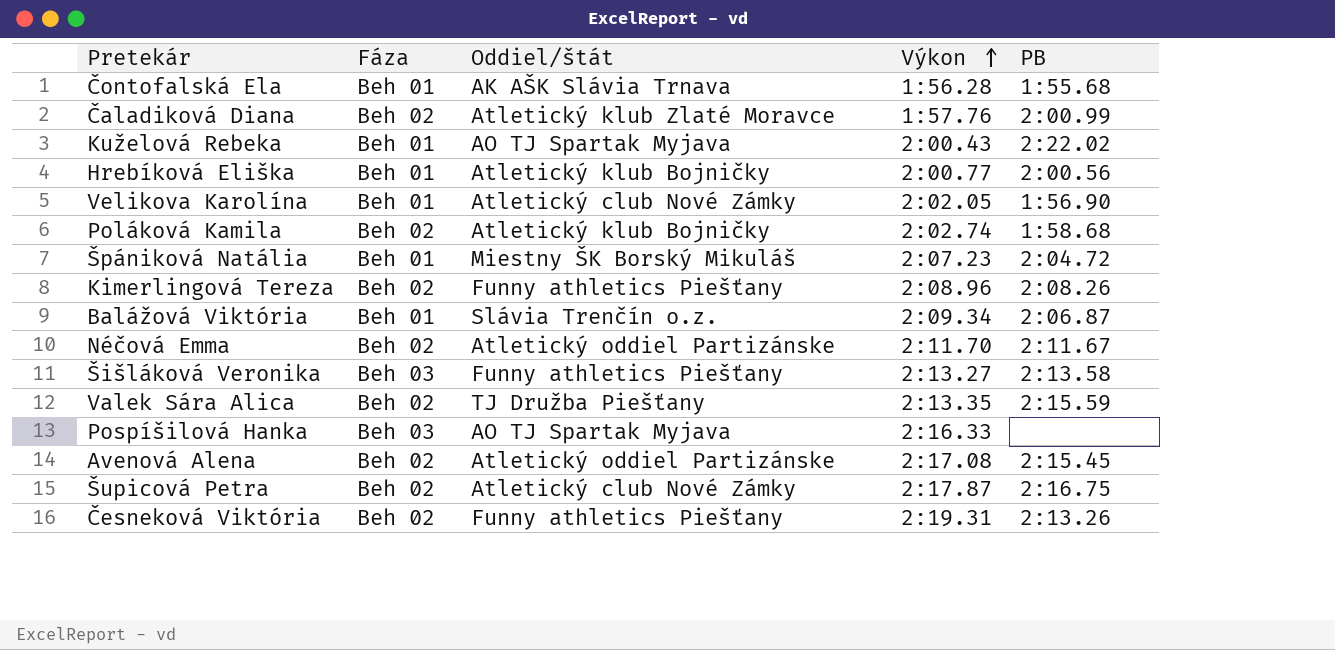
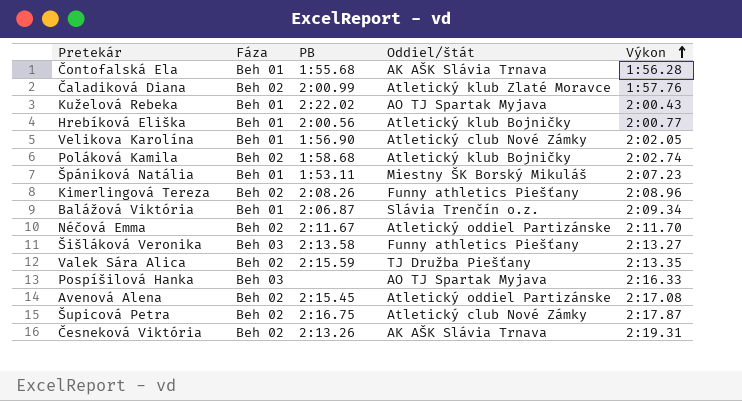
column PB | position: 5 -> 3
Špániková Natália | PB: 2:04.72 -> 1:53.11
Česneková Viktória | Oddiel/štát: Funny athletics Piešťany -> AK AŠK Slávia Trnava

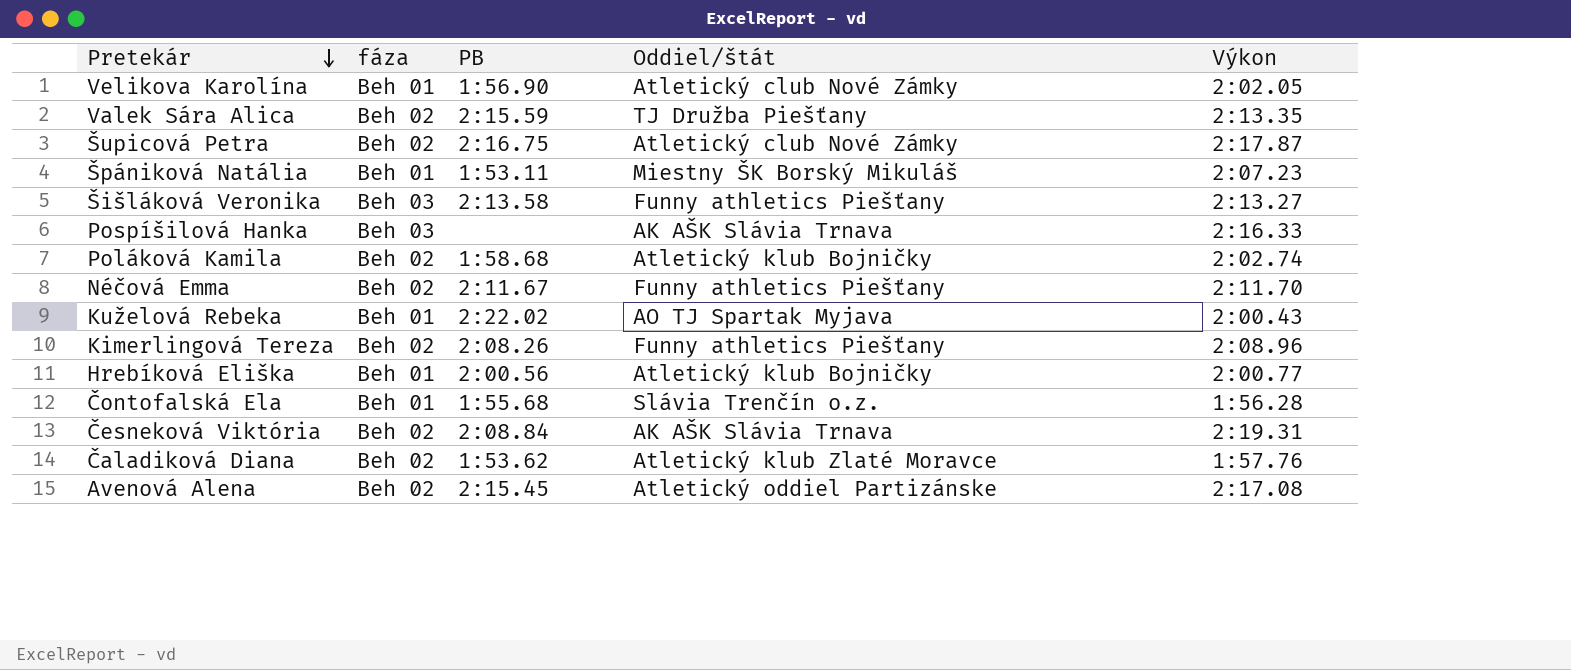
row order: Výkon ascending -> Pretekár descending
column name: Fáza -> fáza
row Balážová Viktória: Beh 01 | 2:06.87 | Slávia Trenčín o.z. | 2:09.34 -> none
Pospíšilová Hanka | Oddiel/štát: AO TJ Spartak Myjava -> AK AŠK Slávia Trnava
Néčová Emma | Oddiel/štát: Atletický oddiel Partizánske -> Funny athletics Piešťany
Čontofalská Ela | Oddiel/štát: AK AŠK Slávia Trnava -> Slávia Trenčín o.z.
Česneková Viktória | PB: 2:13.26 -> 2:08.84
Čaladiková Diana | PB: 2:00.99 -> 1:53.62

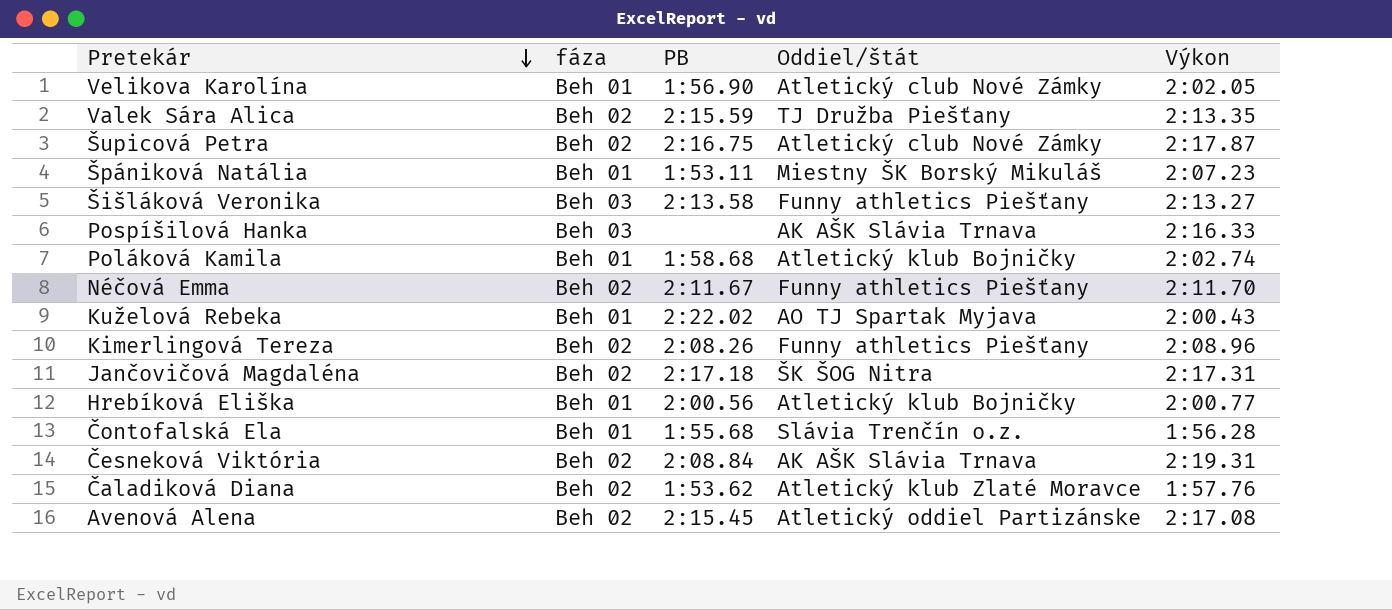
Poláková Kamila | fáza: Beh 02 -> Beh 01
row Jančovičová Magdaléna: none -> Beh 02 | 2:17.18 | ŠK ŠOG Nitra | 2:17.31

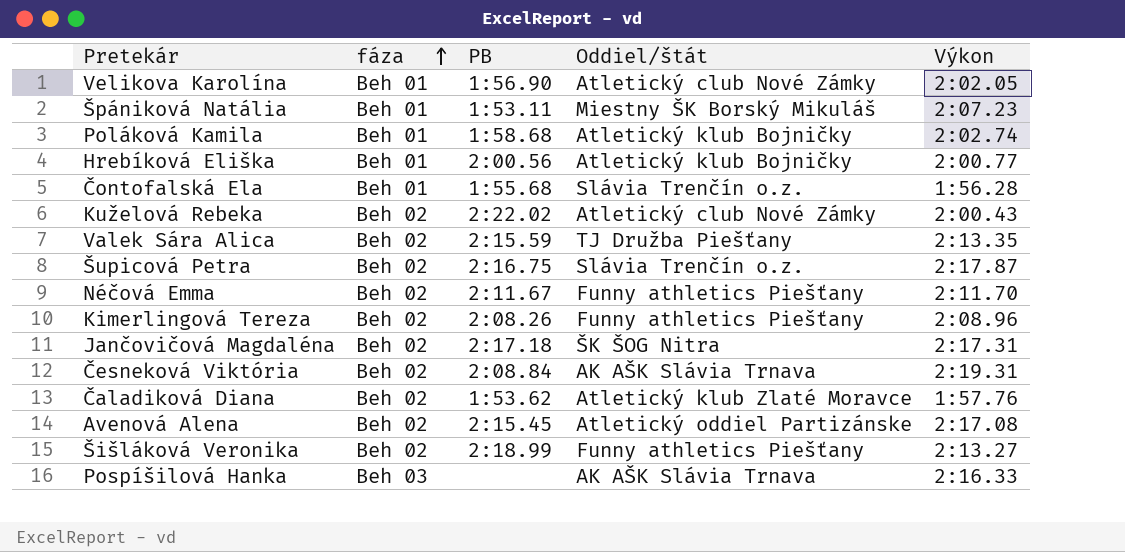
row order: Pretekár descending -> fáza ascending
Kuželová Rebeka | fáza: Beh 01 -> Beh 02
Kuželová Rebeka | Oddiel/štát: AO TJ Spartak Myjava -> Atletický club Nové Zámky
Šupicová Petra | Oddiel/štát: Atletický club Nové Zámky -> Slávia Trenčín o.z.
Šišláková Veronika | fáza: Beh 03 -> Beh 02
Šišláková Veronika | PB: 2:13.58 -> 2:18.99

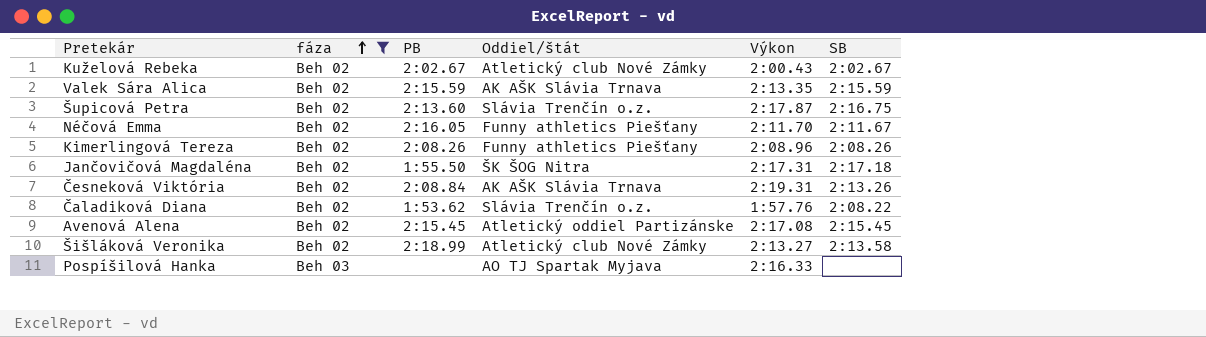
filter: none -> fáza != Beh 01
column SB | position: none -> 6
Kuželová Rebeka | PB: 2:22.02 -> 2:02.67
Valek Sára Alica | Oddiel/štát: TJ Družba Piešťany -> AK AŠK Slávia Trnava
Šupicová Petra | PB: 2:16.75 -> 2:13.60
Néčová Emma | PB: 2:11.67 -> 2:16.05
Jančovičová Magdaléna | PB: 2:17.18 -> 1:55.50
Čaladiková Diana | Oddiel/štát: Atletický klub Zlaté Moravce -> Slávia Trenčín o.z.
Šišláková Veronika | Oddiel/štát: Funny athletics Piešťany -> Atletický club Nové Zámky
Pospíšilová Hanka | Oddiel/štát: AK AŠK Slávia Trnava -> AO TJ Spartak Myjava

